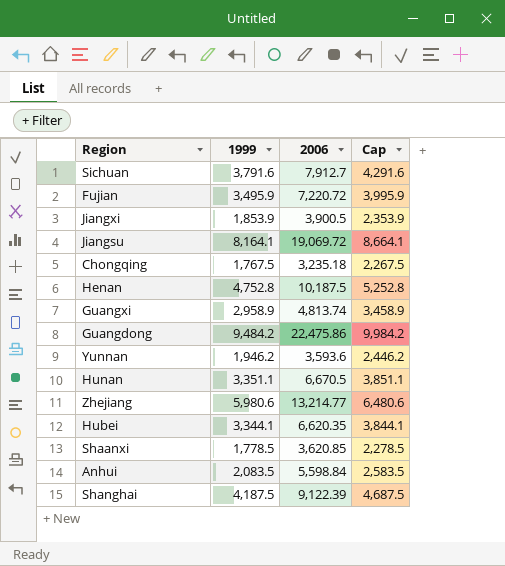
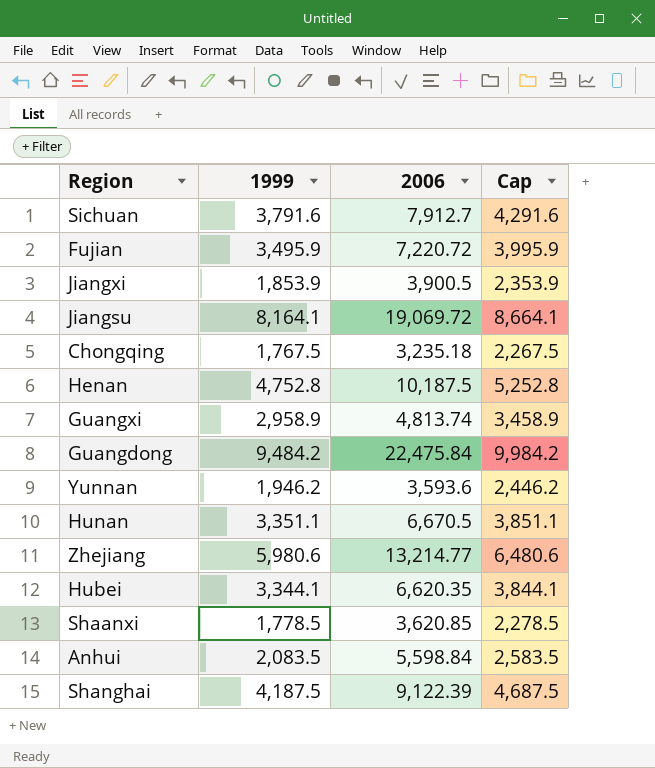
Guangdong | 2006: 22,475.86 -> 22,475.84

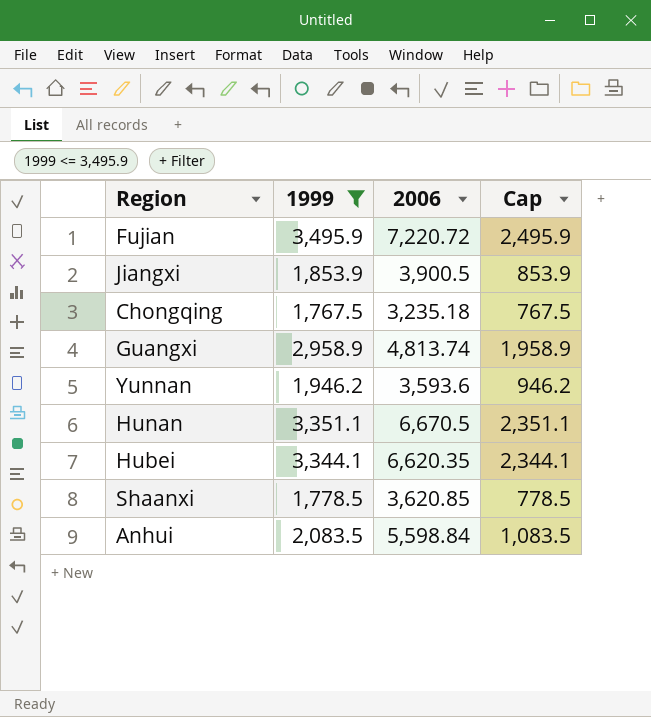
filter: none -> 1999 <= 3,495.9
column Cap | formula: [1999] + 500 -> [1999] - 1000

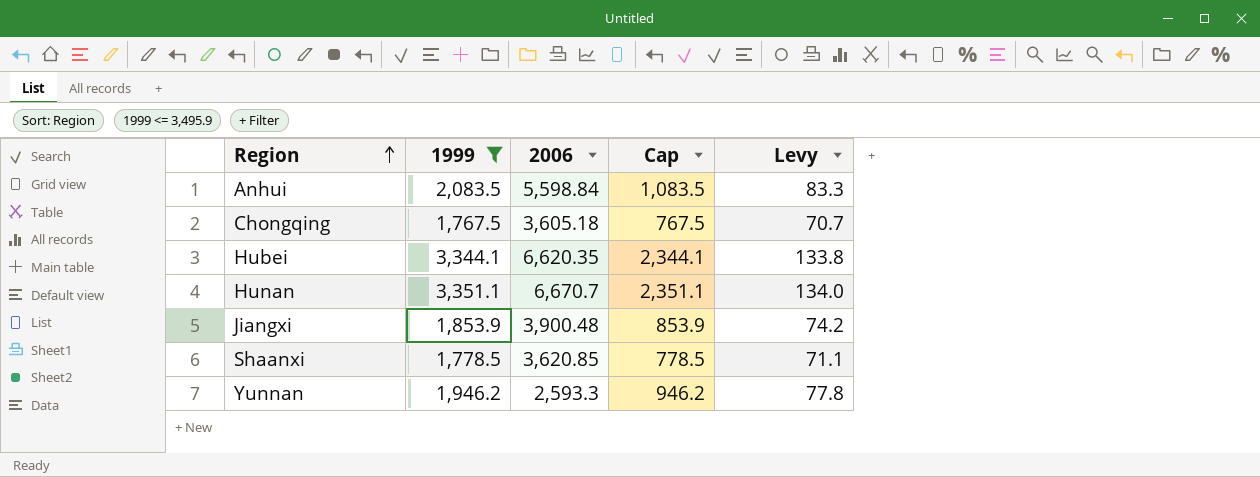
row order: none -> Region ascending
column Levy | formula: none -> [1999] * 0.04
row Fujian: 3,495.9 | 7,220.72 | 2,495.9 -> none
row Guangxi: 2,958.9 | 4,813.74 | 1,958.9 -> none
Chongqing | 2006: 3,235.18 -> 3,605.18
Hunan | 2006: 6,670.5 -> 6,670.7
Jiangxi | 2006: 3,900.5 -> 3,900.48
Yunnan | 2006: 3,593.6 -> 2,593.3

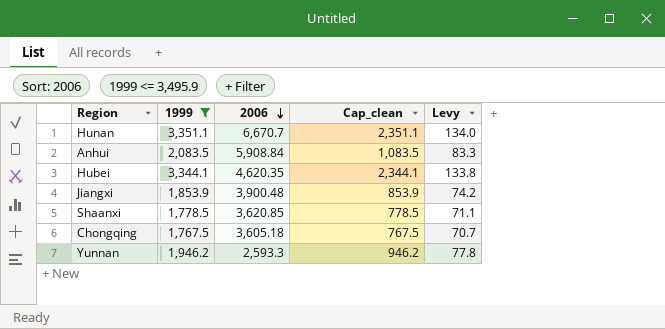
row order: Region ascending -> 2006 descending
column name: Cap -> Cap_clean
Anhui | 2006: 5,598.84 -> 5,908.84
Hubei | 2006: 6,620.35 -> 4,620.35

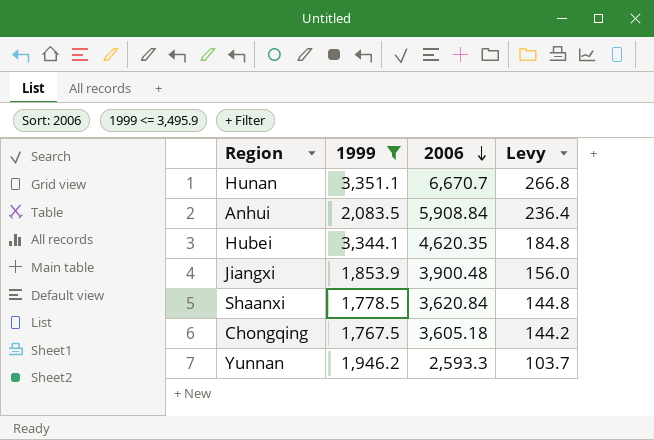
column Cap_clean | formula: [1999] - 1000 -> none
column Levy | formula: [1999] * 0.04 -> [2006] * 0.04
Shaanxi | 2006: 3,620.85 -> 3,620.84

